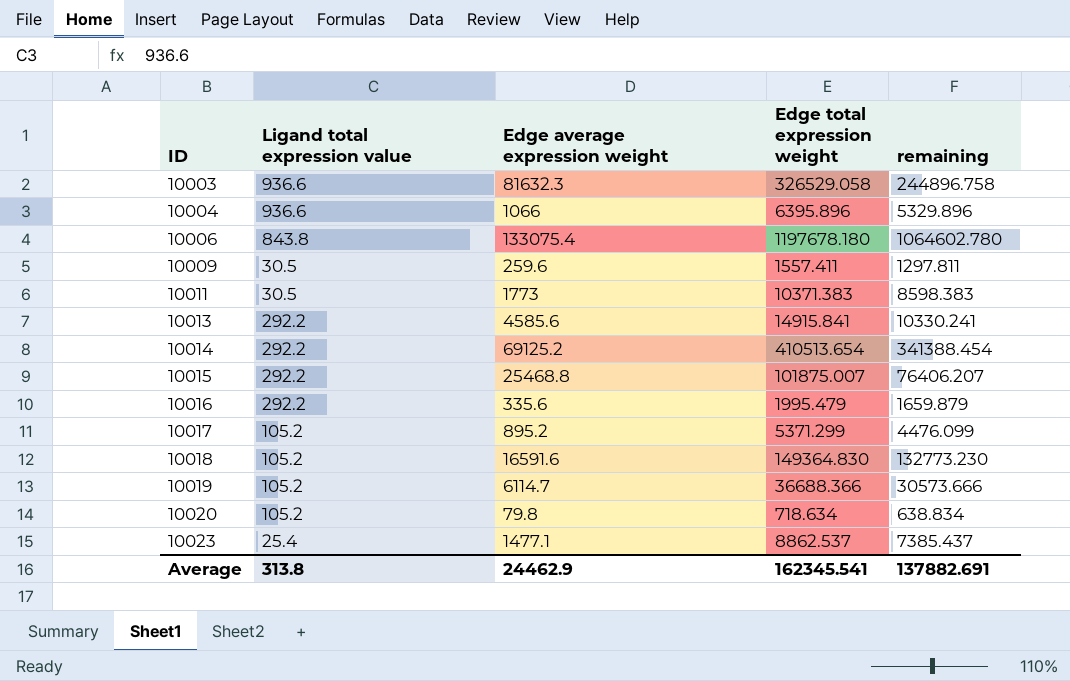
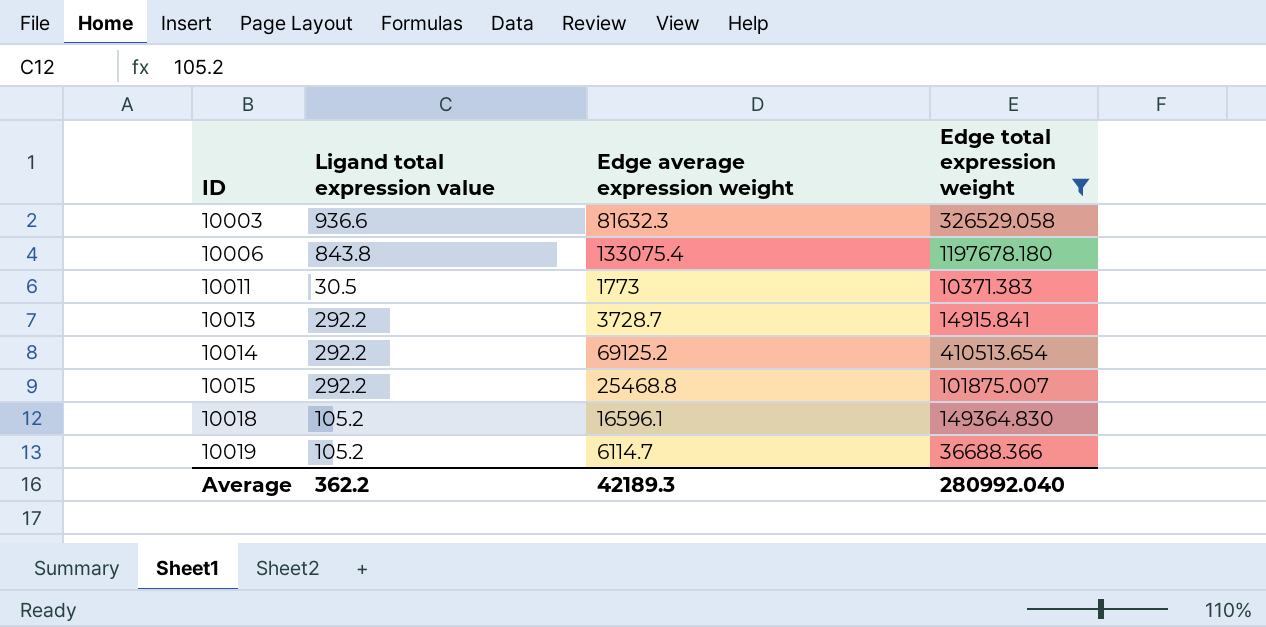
filter: none -> Edge total expression weight >= 10371.383
column remaining | formula: [Edge total expression weight] - [Edge average expression weight] -> none
10013 | Edge average expression weight: 4585.6 -> 3728.7
10018 | Edge average expression weight: 16591.6 -> 16596.1
Average | Ligand total expression value: 313.8 -> 362.2
Average | Edge average expression weight: 24462.9 -> 42189.3
Average | Edge total expression weight: 162345.541 -> 280992.040

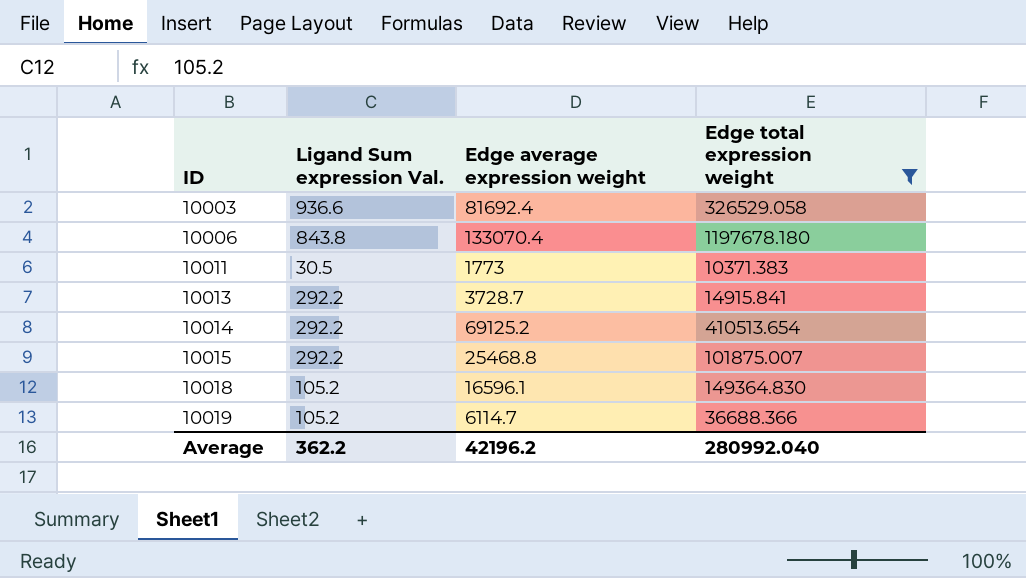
column name: Ligand total expression value -> Ligand Sum expression Val.
10003 | Edge average expression weight: 81632.3 -> 81692.4
10006 | Edge average expression weight: 133075.4 -> 133070.4
Average | Edge average expression weight: 42189.3 -> 42196.2

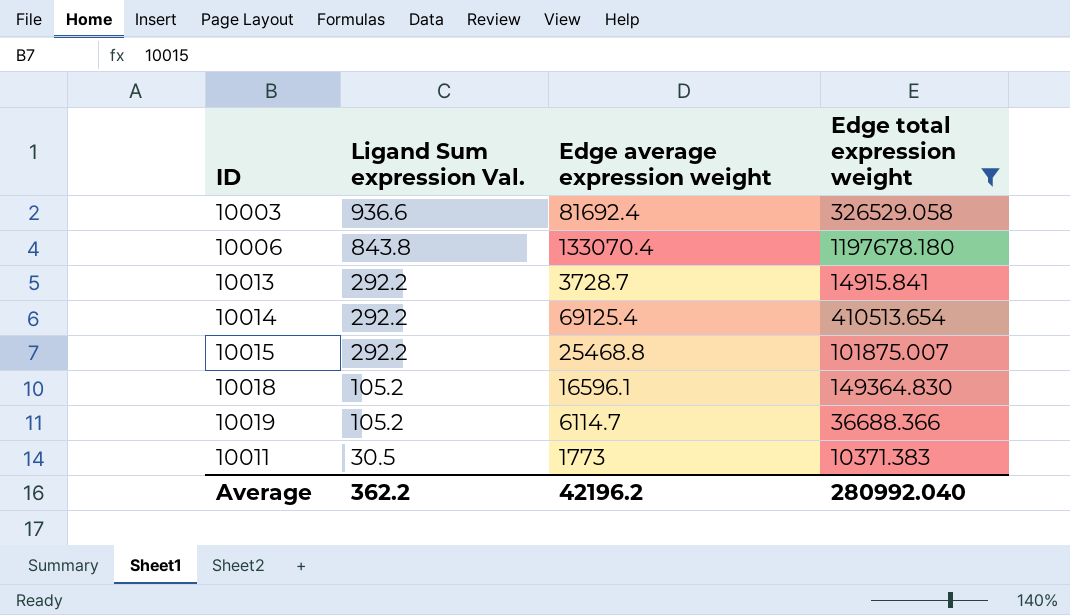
row order: ID ascending -> Ligand Sum expression Val. descending
10014 | Edge average expression weight: 69125.2 -> 69125.4

